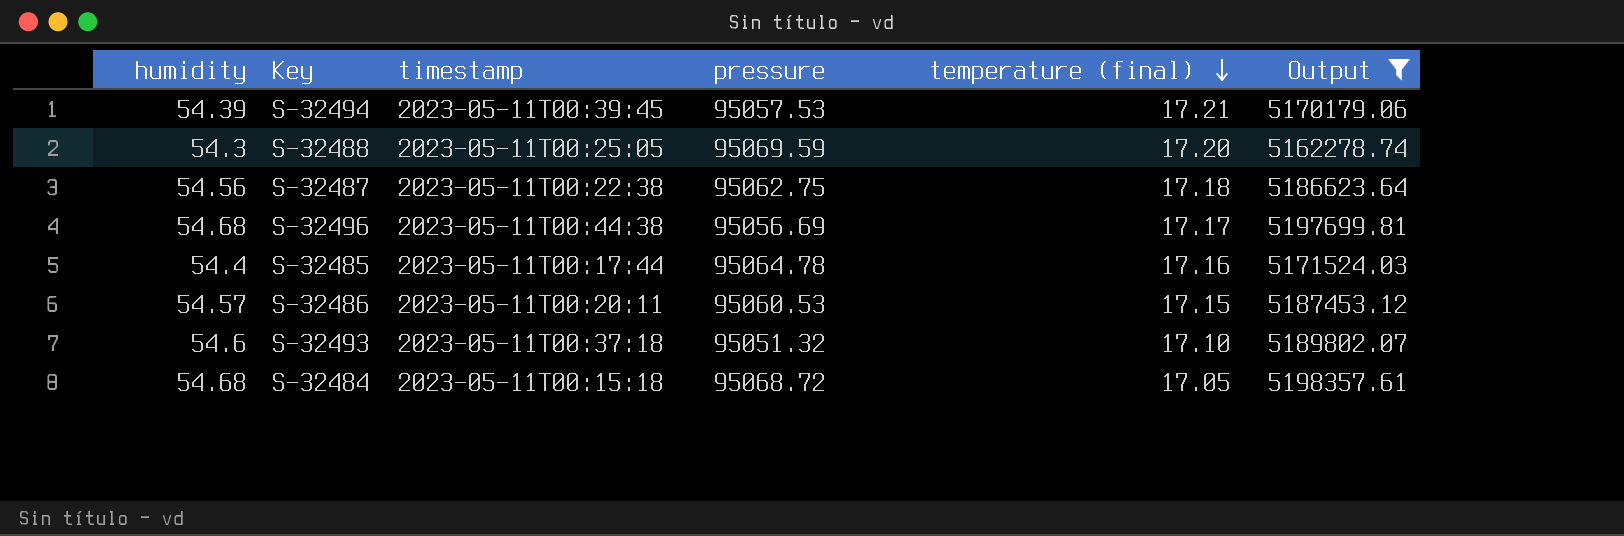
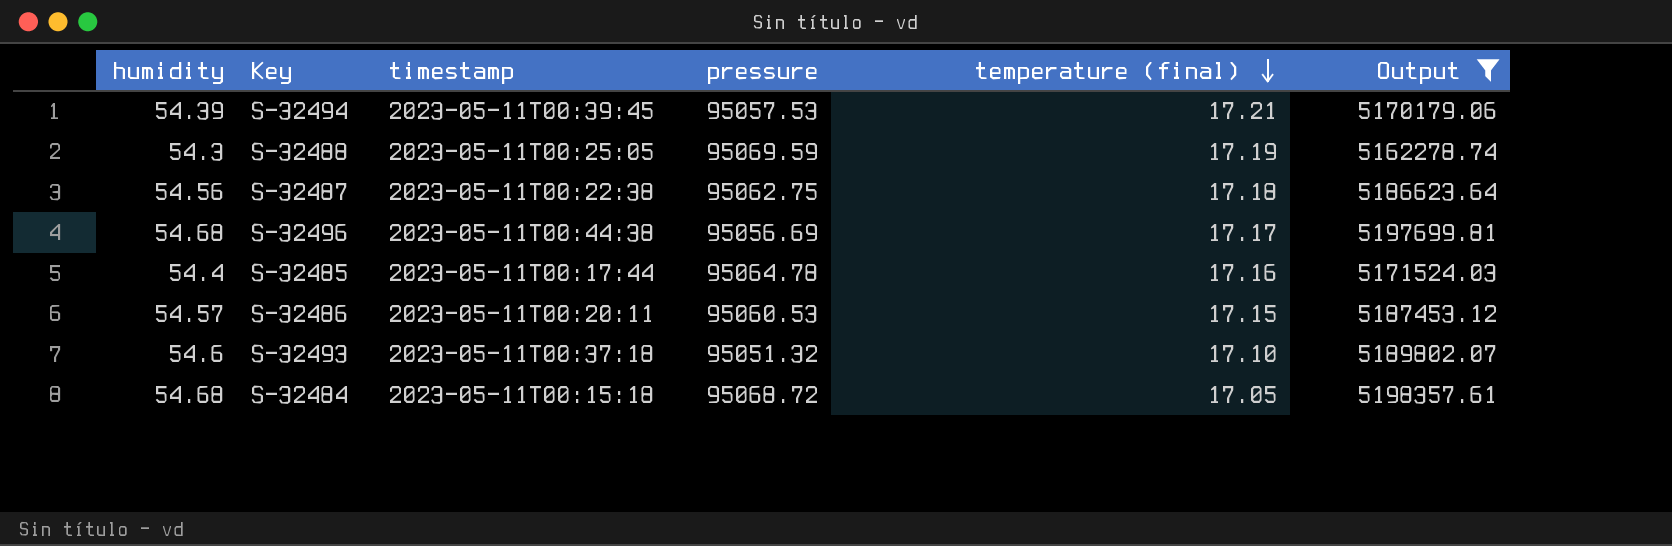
S-32488 | temperature (final): 17.20 -> 17.19

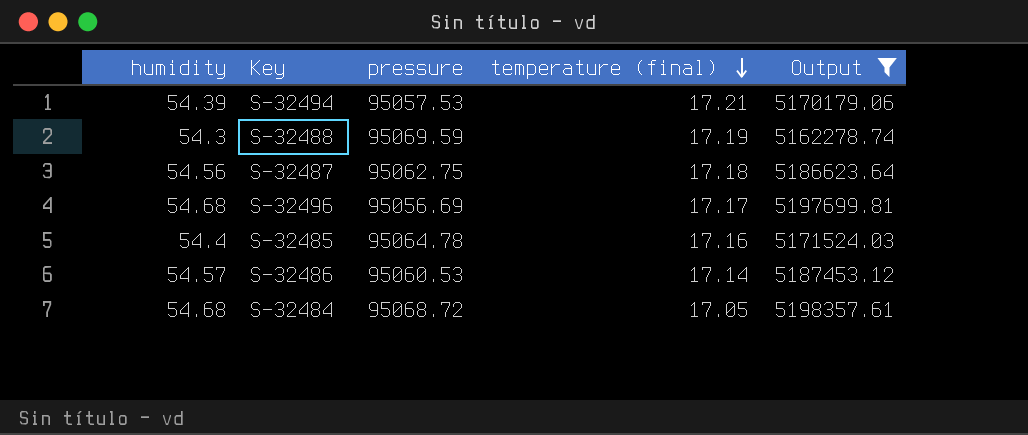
column timestamp | position: 3 -> none
row S-32493: 54.6 | 2023-05-11T00:37:18 | 95051.32 | 17.10 | 5189802.07 -> none
S-32486 | temperature (final): 17.15 -> 17.14

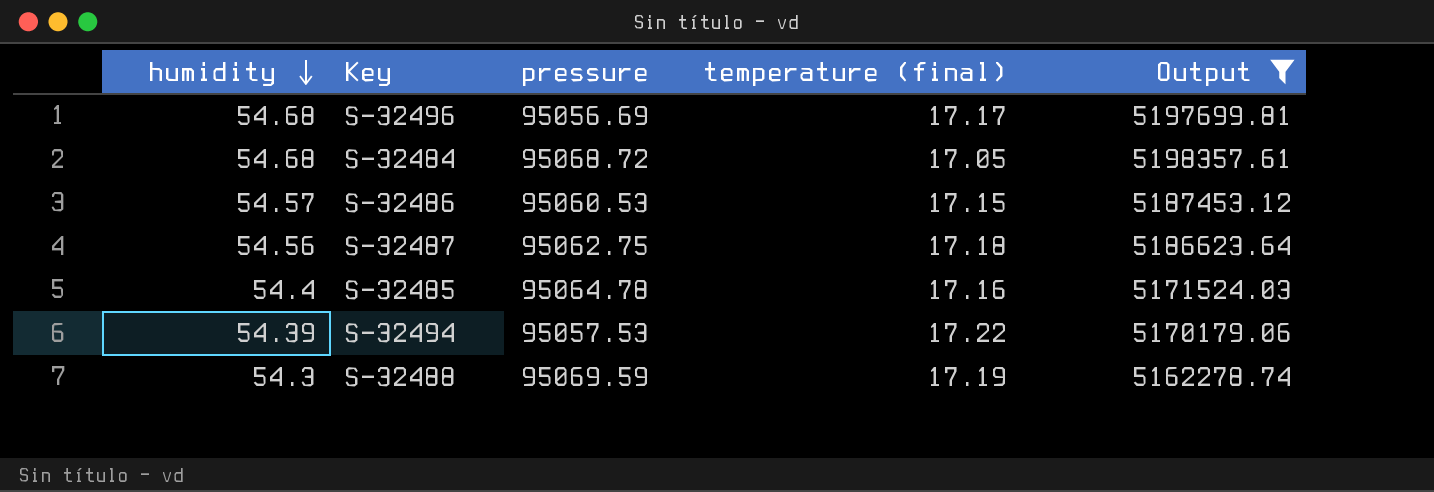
row order: temperature (final) descending -> humidity descending
S-32486 | temperature (final): 17.14 -> 17.15
S-32494 | temperature (final): 17.21 -> 17.22

